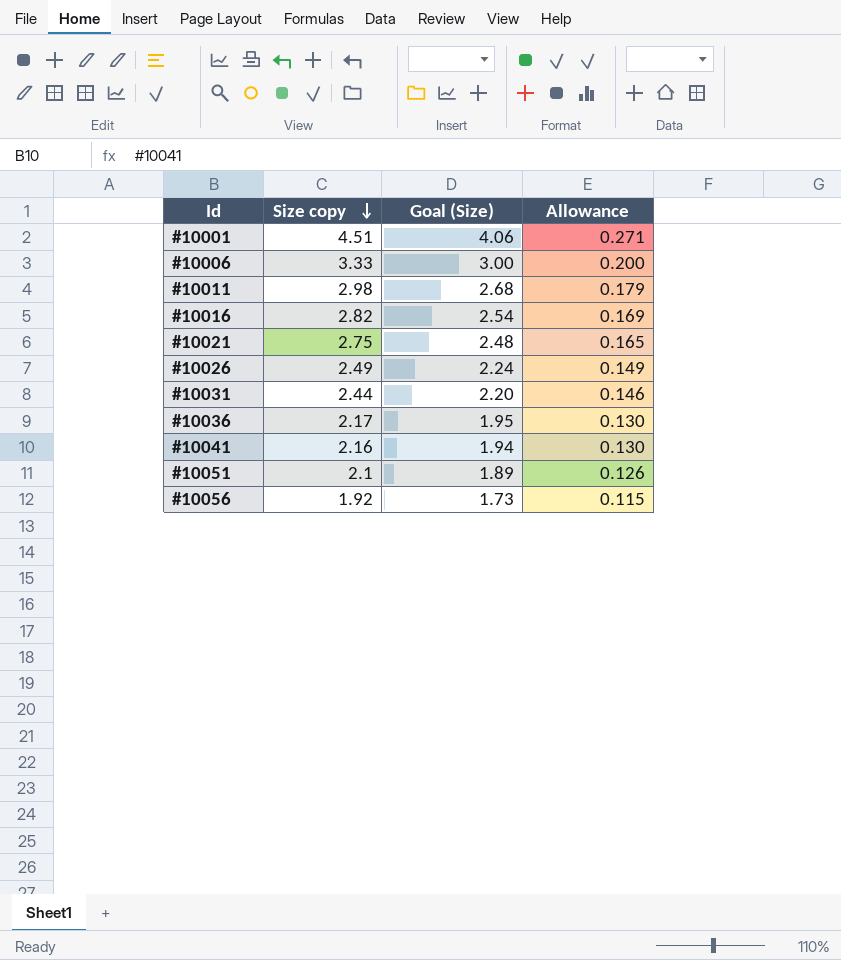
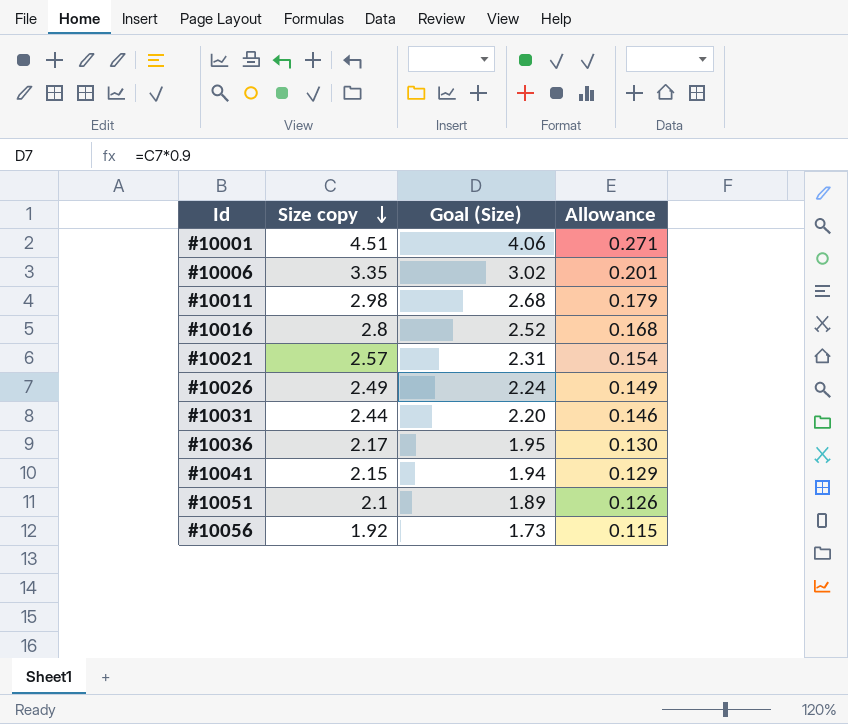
#10006 | Size copy: 3.33 -> 3.35
#10006 | Goal (Size): 3.00 -> 3.02
#10006 | Allowance: 0.200 -> 0.201
#10016 | Size copy: 2.82 -> 2.8
#10016 | Goal (Size): 2.54 -> 2.52
#10016 | Allowance: 0.169 -> 0.168
#10021 | Size copy: 2.75 -> 2.57
#10021 | Goal (Size): 2.48 -> 2.31
#10021 | Allowance: 0.165 -> 0.154
#10041 | Size copy: 2.16 -> 2.15
#10041 | Allowance: 0.130 -> 0.129

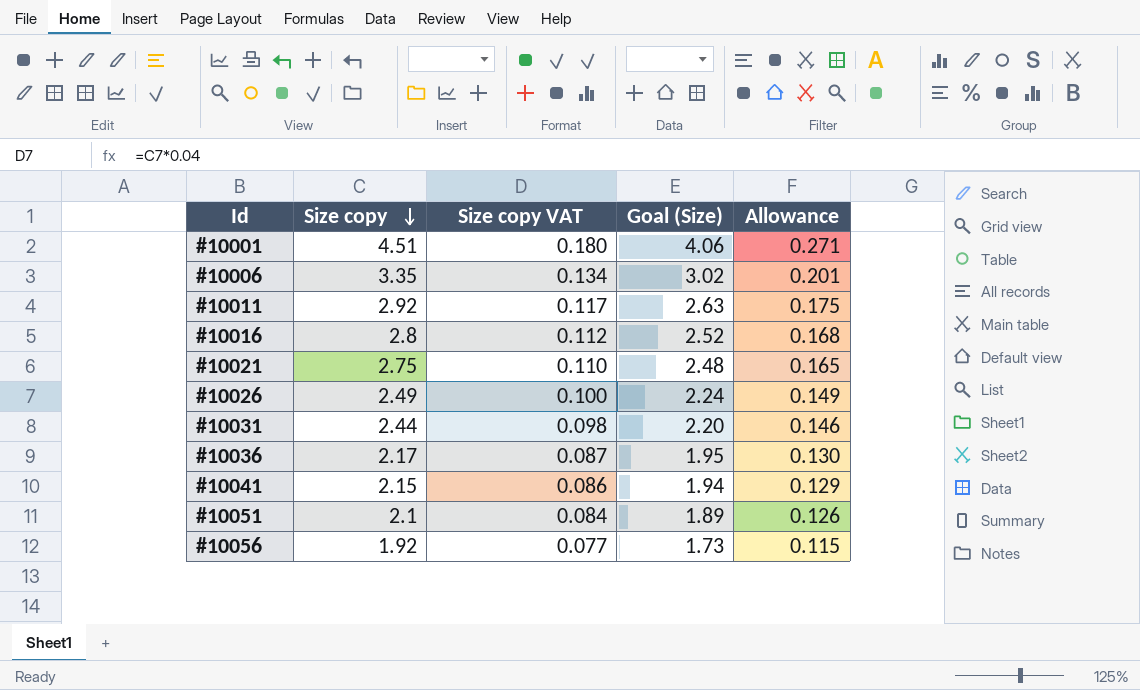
column Size copy VAT | formula: none -> [Size copy] * 0.04
#10011 | Size copy: 2.98 -> 2.92
#10011 | Goal (Size): 2.68 -> 2.63
#10011 | Allowance: 0.179 -> 0.175
#10021 | Size copy: 2.57 -> 2.75
#10021 | Goal (Size): 2.31 -> 2.48
#10021 | Allowance: 0.154 -> 0.165

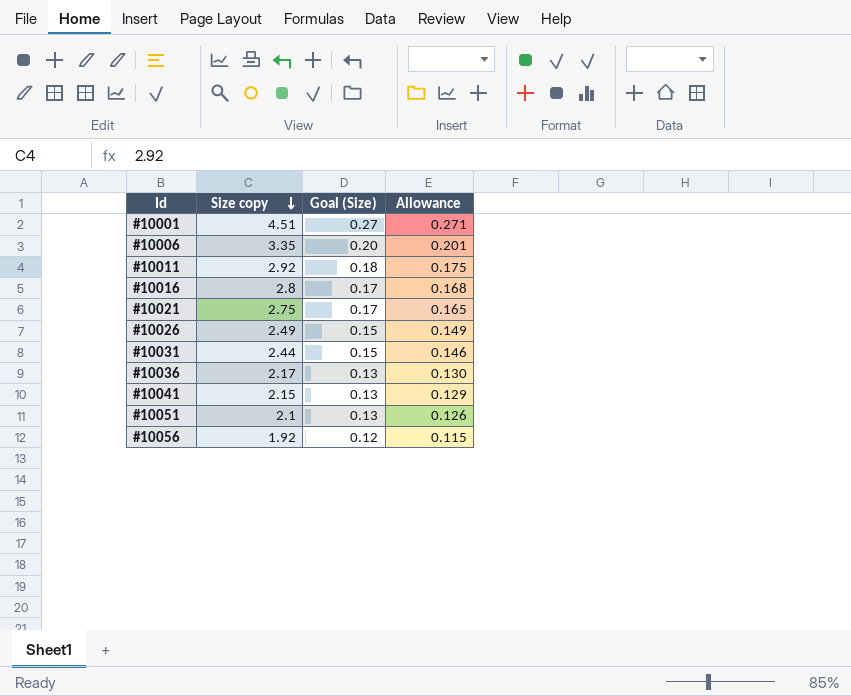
column Size copy VAT | formula: [Size copy] * 0.04 -> none
column Goal (Size) | formula: [Size copy] * 0.9 -> [Size copy] * 0.06

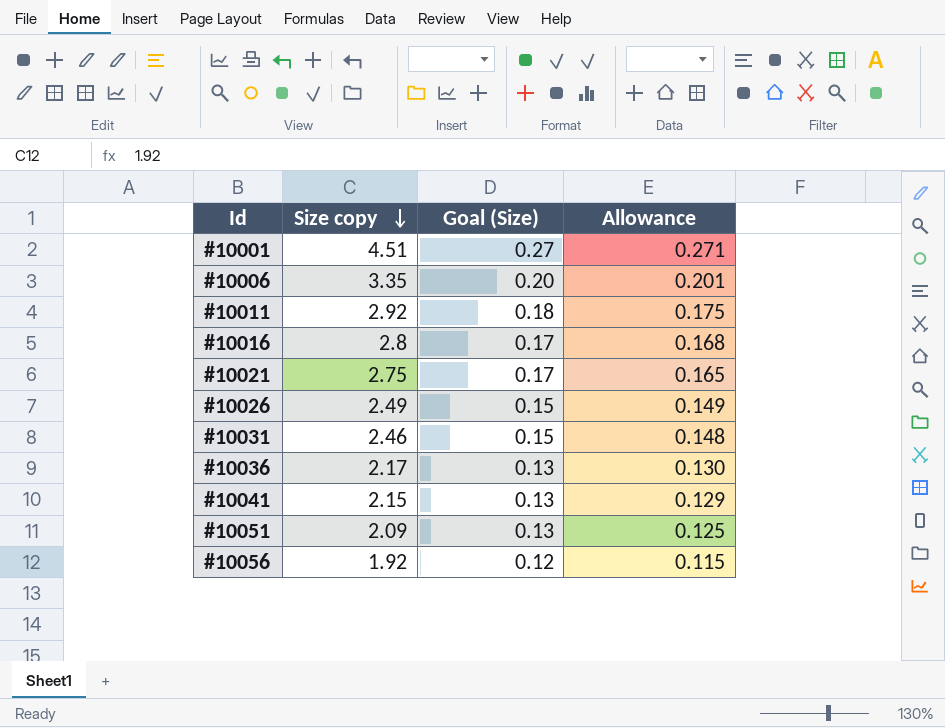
#10031 | Size copy: 2.44 -> 2.46
#10031 | Allowance: 0.146 -> 0.148
#10051 | Size copy: 2.1 -> 2.09
#10051 | Allowance: 0.126 -> 0.125

